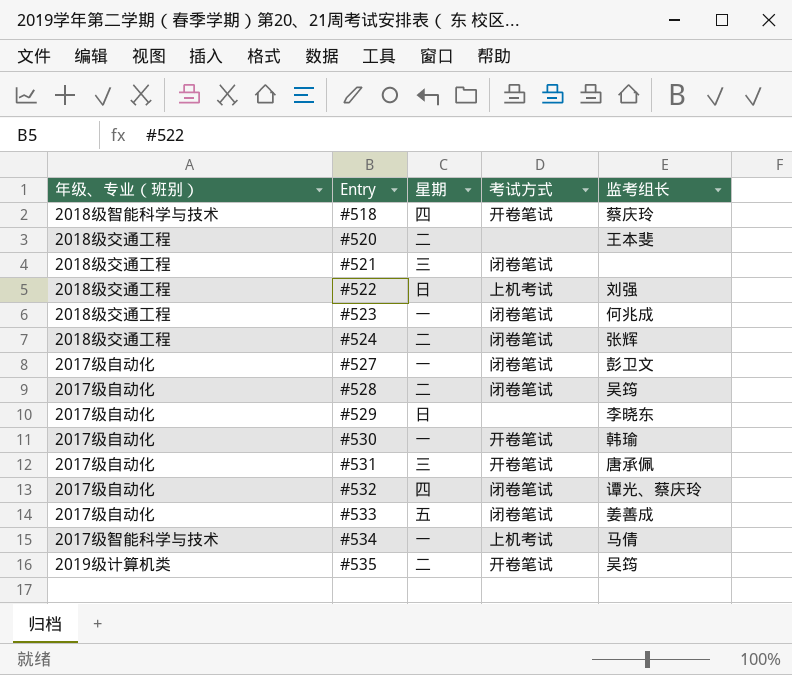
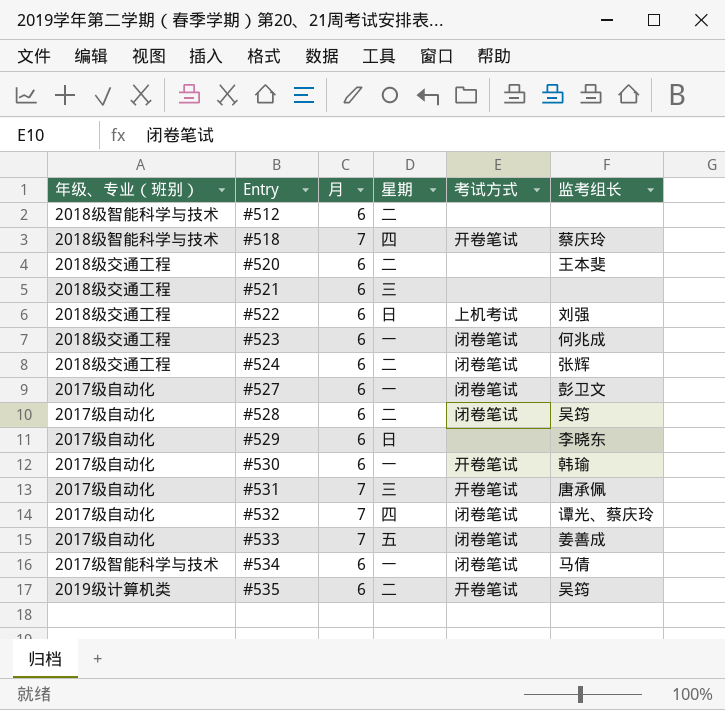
column 月 | position: none -> 3
row #512: none -> 2018级智能科学与技术 | 6 | 二 | none | none
#521 | 考试方式: 闭卷笔试 -> none
#534 | 考试方式: 上机考试 -> 闭卷笔试

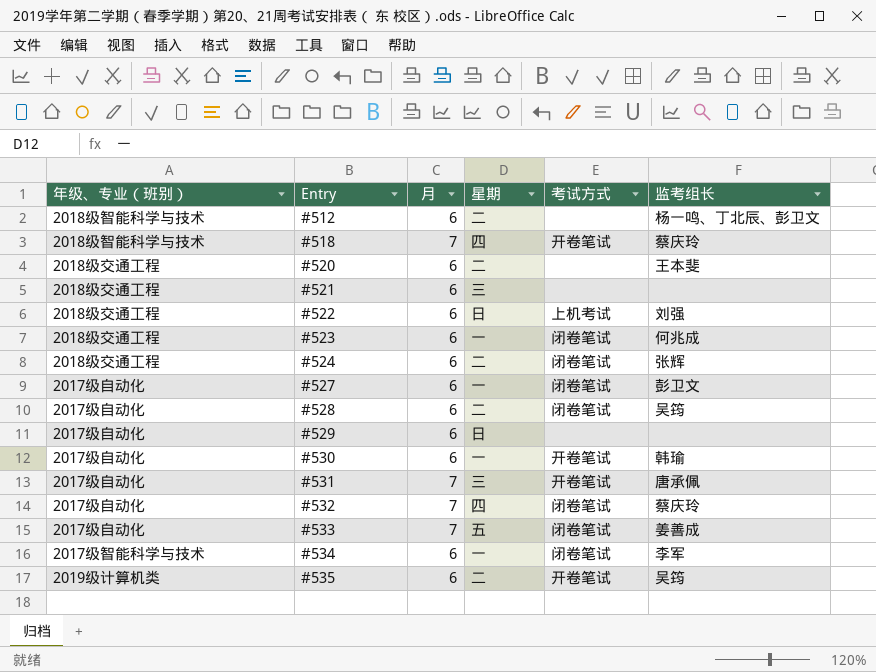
#512 | 监考组长: none -> 杨一鸣、丁北辰、彭卫文
#529 | 监考组长: 李晓东 -> none
#532 | 监考组长: 谭光、蔡庆玲 -> 蔡庆玲
#534 | 监考组长: 马倩 -> 李军

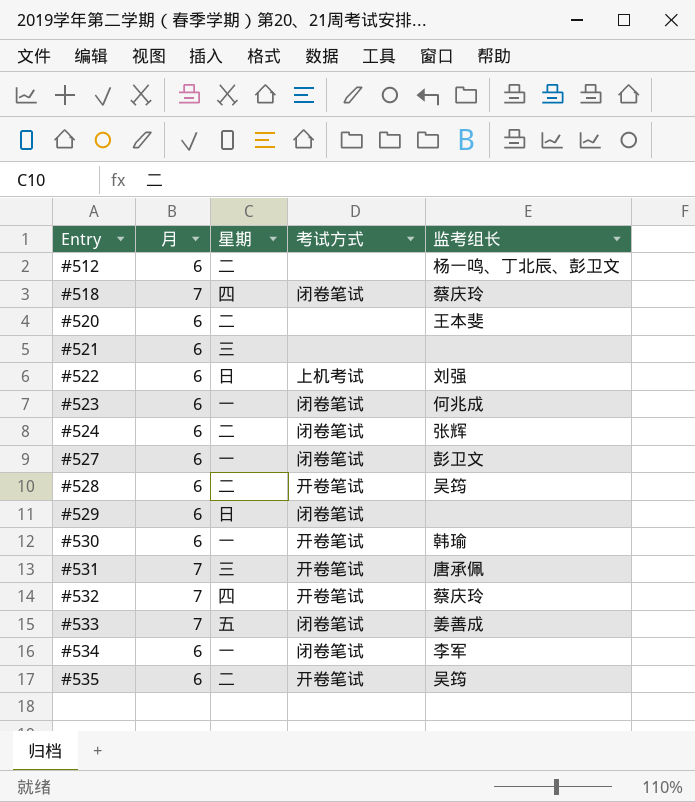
column 年级、专业（班别） | position: 1 -> none
#518 | 考试方式: 开卷笔试 -> 闭卷笔试
#528 | 考试方式: 闭卷笔试 -> 开卷笔试
#529 | 考试方式: none -> 闭卷笔试
#532 | 考试方式: 闭卷笔试 -> 开卷笔试

